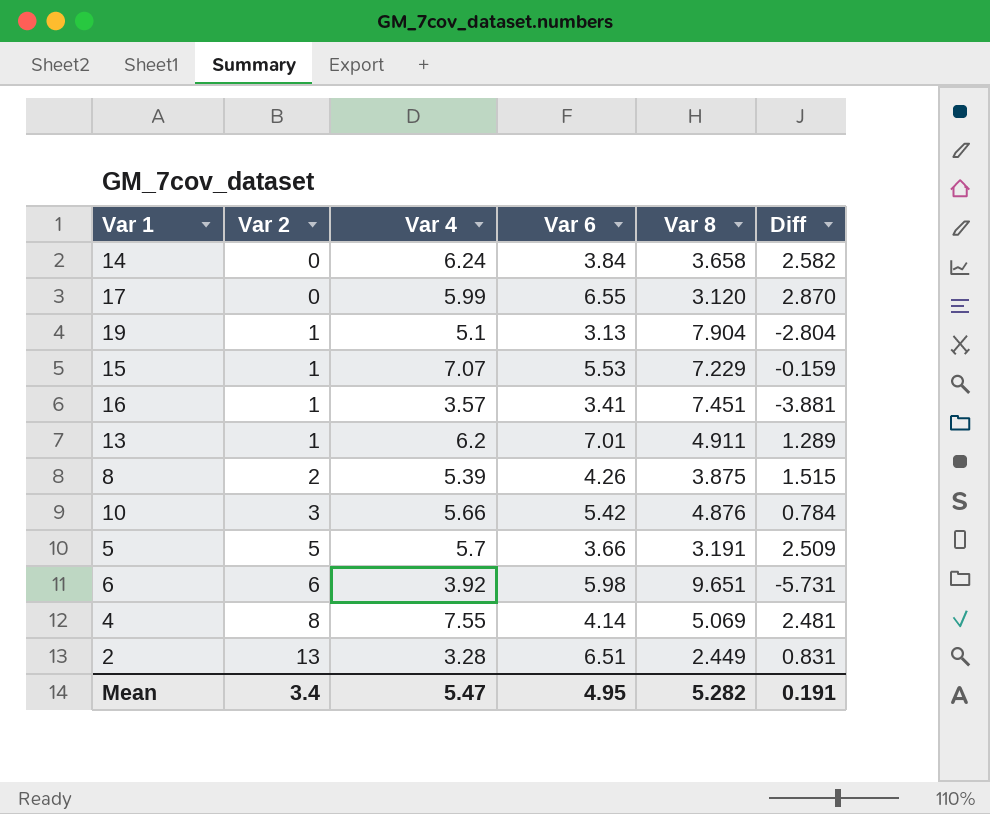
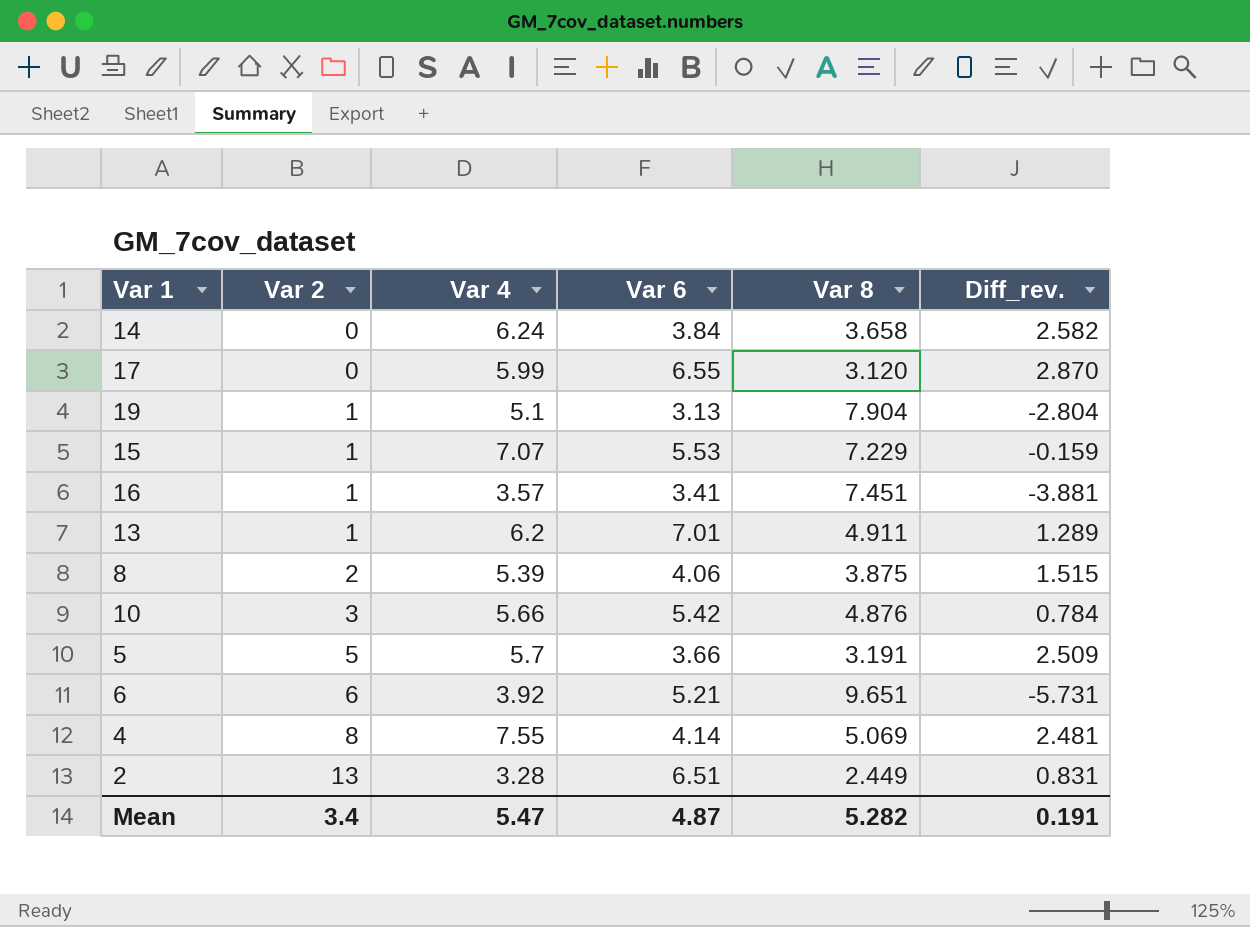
column name: Diff -> Diff_rev.
8 | Var 6: 4.26 -> 4.06
6 | Var 6: 5.98 -> 5.21
Mean | Var 6: 4.95 -> 4.87

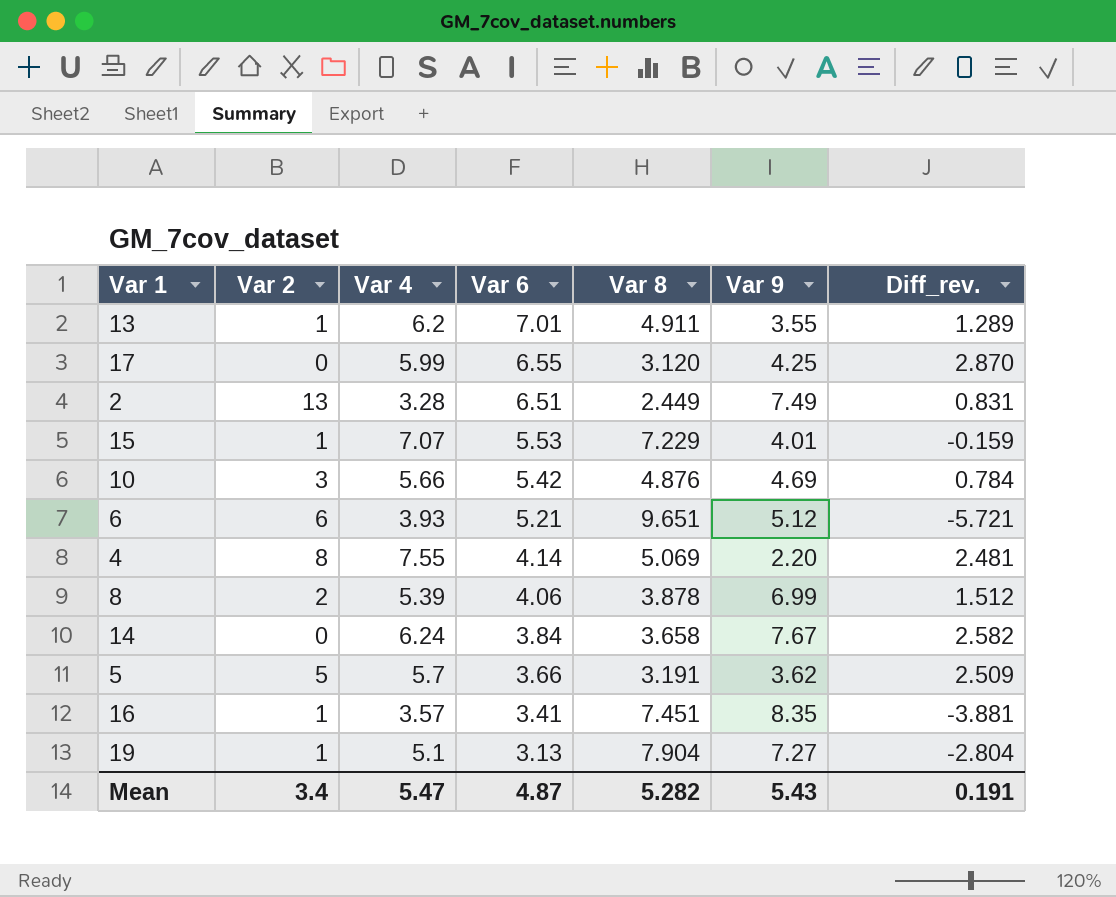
row order: Var 2 ascending -> Var 6 descending
column Var 9 | position: none -> 6
6 | Var 4: 3.92 -> 3.93
6 | Diff_rev.: -5.731 -> -5.721
8 | Var 8: 3.875 -> 3.878
8 | Diff_rev.: 1.515 -> 1.512

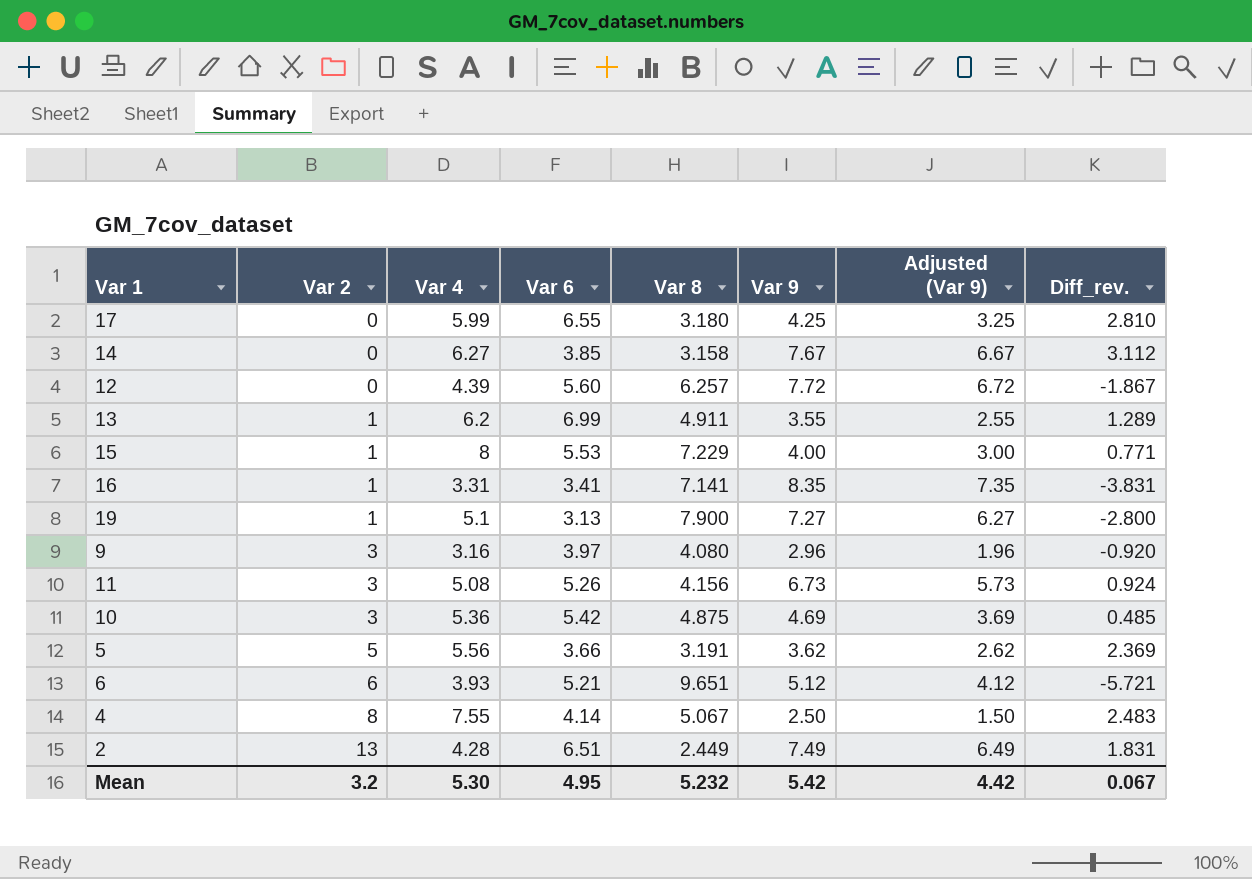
row order: Var 6 descending -> Var 2 ascending
column Adjusted (Var 9) | formula: none -> [Var 9] - 1
row 8: 2 | 5.39 | 4.06 | 3.878 | 6.99 | 1.512 -> none
17 | Var 8: 3.120 -> 3.180
17 | Diff_rev.: 2.870 -> 2.810
14 | Var 4: 6.24 -> 6.27
14 | Var 6: 3.84 -> 3.85
14 | Var 8: 3.658 -> 3.158
14 | Diff_rev.: 2.582 -> 3.112
row 12: none -> 0 | 4.39 | 5.60 | 6.257 | 7.72 | 6.72 | -1.867
13 | Var 6: 7.01 -> 6.99
15 | Var 4: 7.07 -> 8
15 | Var 9: 4.01 -> 4.00
15 | Diff_rev.: -0.159 -> 0.771
16 | Var 4: 3.57 -> 3.31
16 | Var 8: 7.451 -> 7.141
16 | Diff_rev.: -3.881 -> -3.831
19 | Var 8: 7.904 -> 7.900
19 | Diff_rev.: -2.804 -> -2.800
row 9: none -> 3 | 3.16 | 3.97 | 4.080 | 2.96 | 1.96 | -0.920
row 11: none -> 3 | 5.08 | 5.26 | 4.156 | 6.73 | 5.73 | 0.924
10 | Var 4: 5.66 -> 5.36
10 | Var 8: 4.876 -> 4.875
10 | Diff_rev.: 0.784 -> 0.485
5 | Var 4: 5.7 -> 5.56
5 | Diff_rev.: 2.509 -> 2.369
4 | Var 8: 5.069 -> 5.067
4 | Var 9: 2.20 -> 2.50
4 | Diff_rev.: 2.481 -> 2.483
2 | Var 4: 3.28 -> 4.28
2 | Diff_rev.: 0.831 -> 1.831
Mean | Var 2: 3.4 -> 3.2
Mean | Var 4: 5.47 -> 5.30
Mean | Var 6: 4.87 -> 4.95
Mean | Var 8: 5.282 -> 5.232
Mean | Var 9: 5.43 -> 5.42
Mean | Diff_rev.: 0.191 -> 0.067

